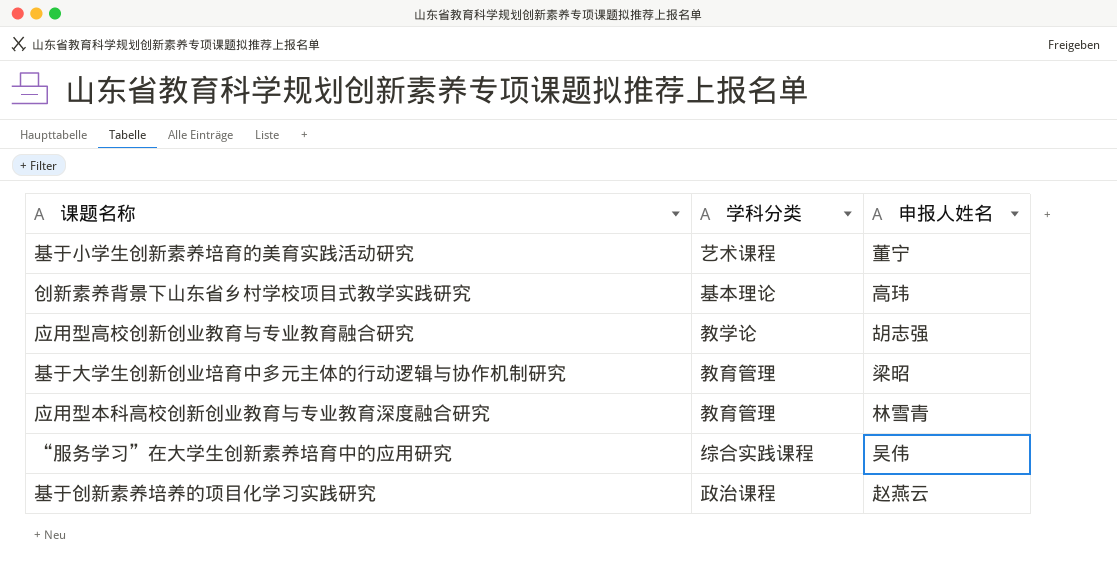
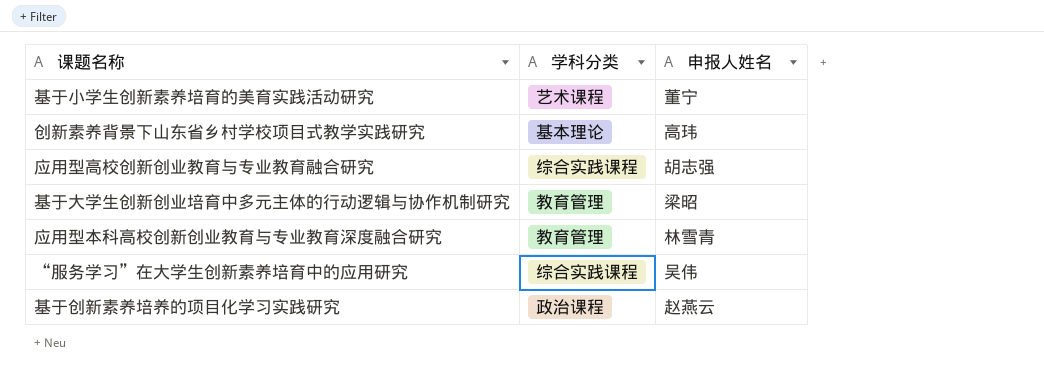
应用型高校创新创业教育与专业教育融合研究 | 学科分类: 教学论 -> 综合实践课程

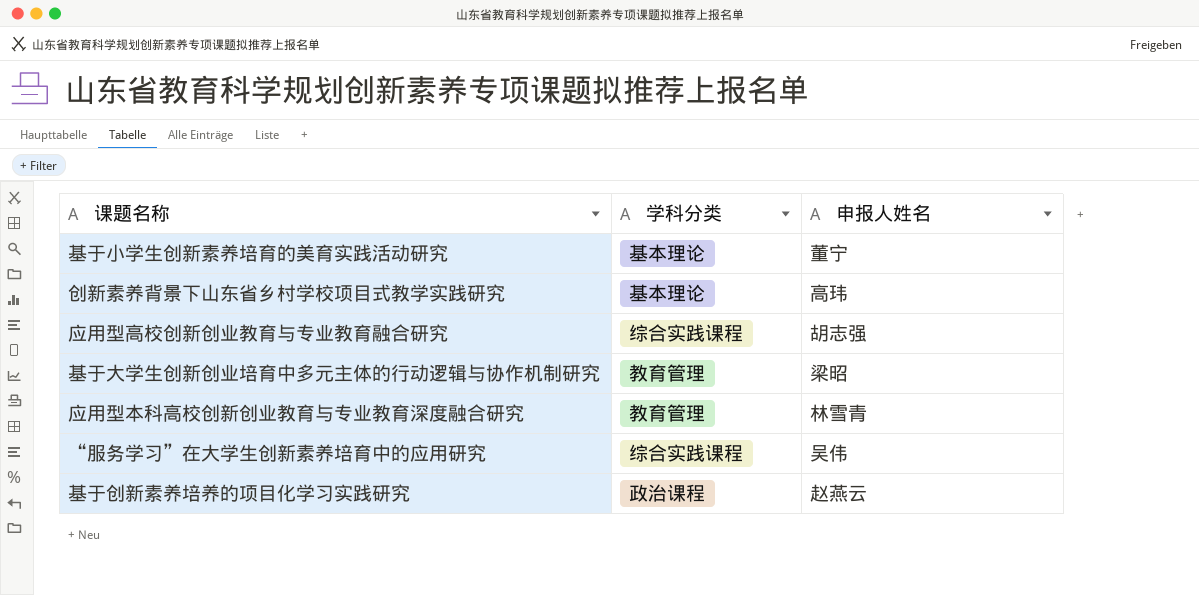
基于小学生创新素养培育的美育实践活动研究 | 学科分类: 艺术课程 -> 基本理论

